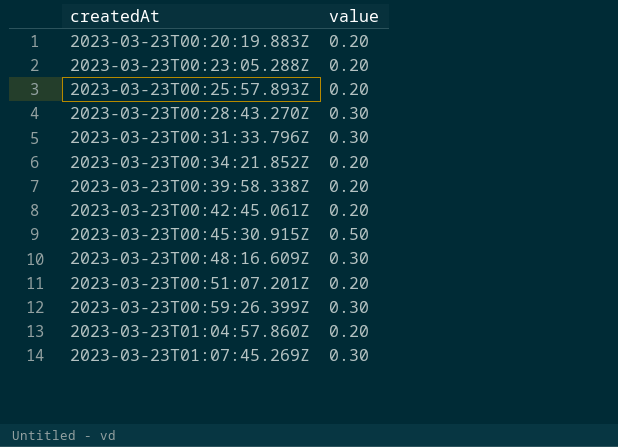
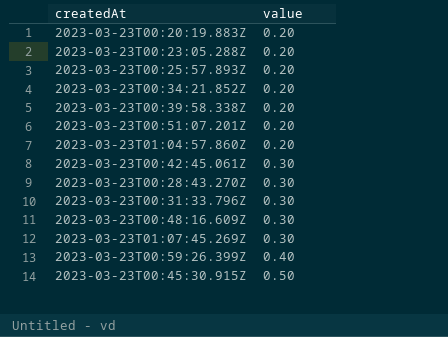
row order: createdAt ascending -> value ascending
2023-03-23T00:42:45.061Z | value: 0.20 -> 0.30
2023-03-23T00:59:26.399Z | value: 0.30 -> 0.40

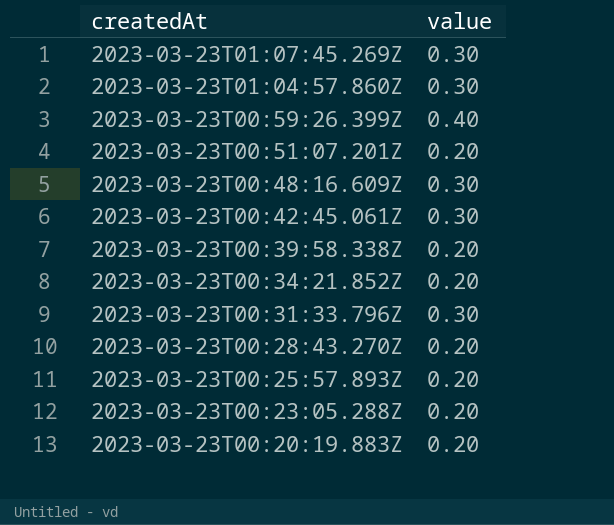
row order: value ascending -> createdAt descending
row 2023-03-23T00:45:30.915Z: 0.50 -> none
2023-03-23T01:04:57.860Z | value: 0.20 -> 0.30
2023-03-23T00:28:43.270Z | value: 0.30 -> 0.20

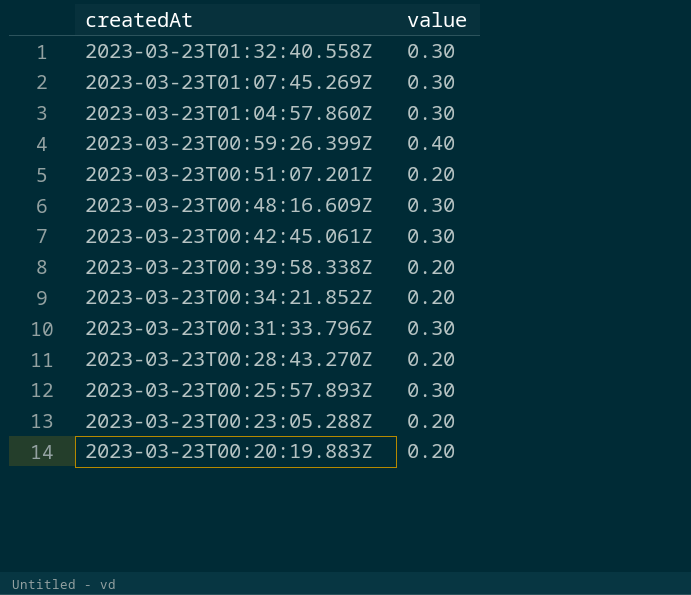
row 2023-03-23T01:32:40.558Z: none -> 0.30
2023-03-23T00:25:57.893Z | value: 0.20 -> 0.30

